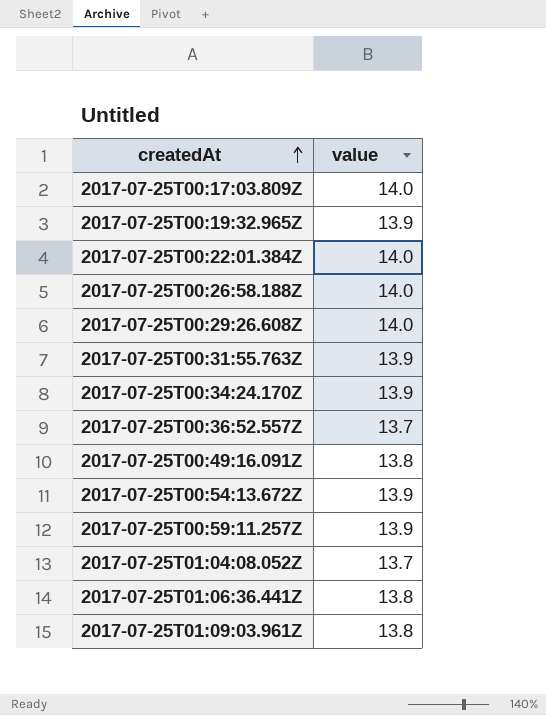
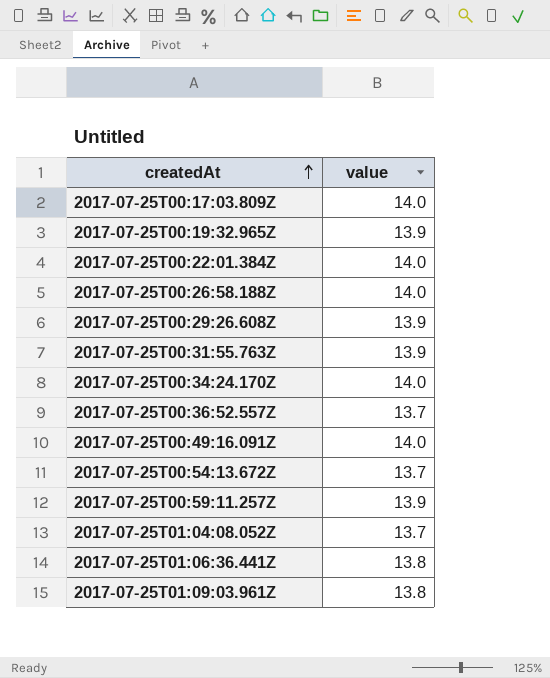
2017-07-25T00:29:26.608Z | value: 14.0 -> 13.9
2017-07-25T00:34:24.170Z | value: 13.9 -> 14.0
2017-07-25T00:49:16.091Z | value: 13.8 -> 14.0
2017-07-25T00:54:13.672Z | value: 13.9 -> 13.7

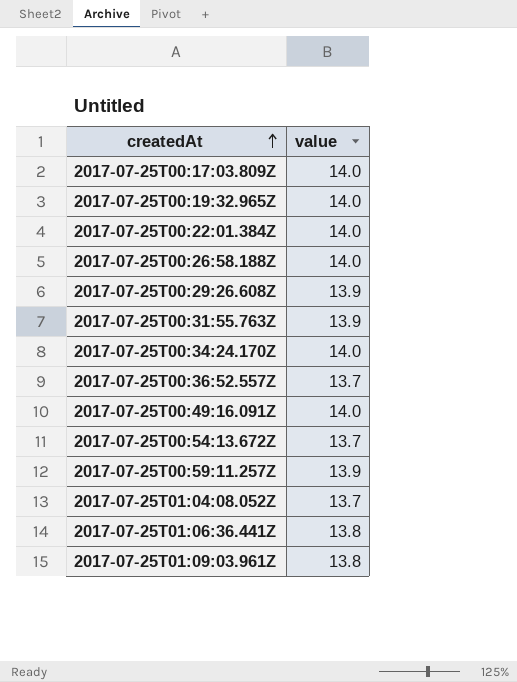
2017-07-25T00:19:32.965Z | value: 13.9 -> 14.0

